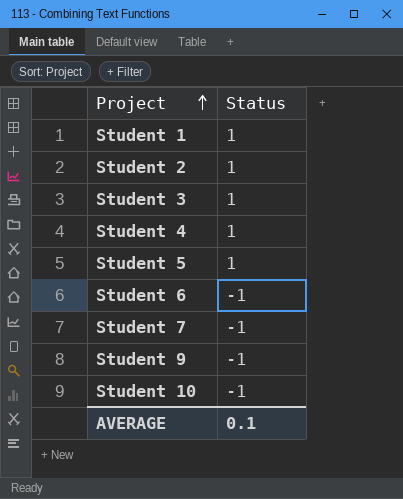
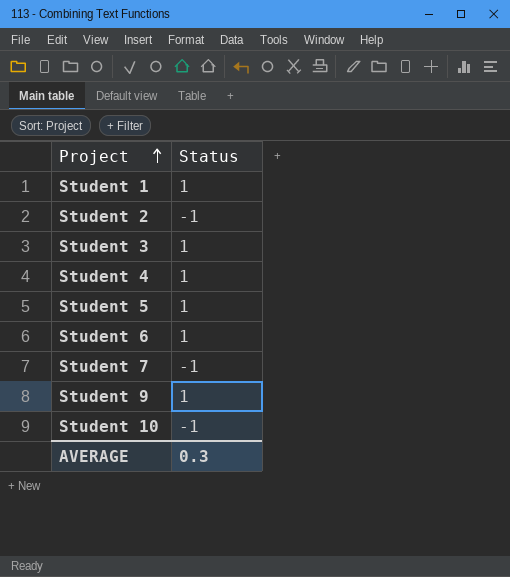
Student 2 | Status: 1 -> -1
Student 6 | Status: -1 -> 1
Student 9 | Status: -1 -> 1
AVERAGE | Status: 0.1 -> 0.3

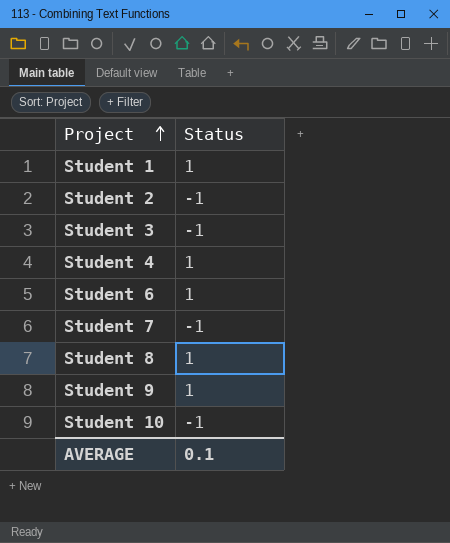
row Student 5: 1 -> none
Student 3 | Status: 1 -> -1
row Student 8: none -> 1
AVERAGE | Status: 0.3 -> 0.1

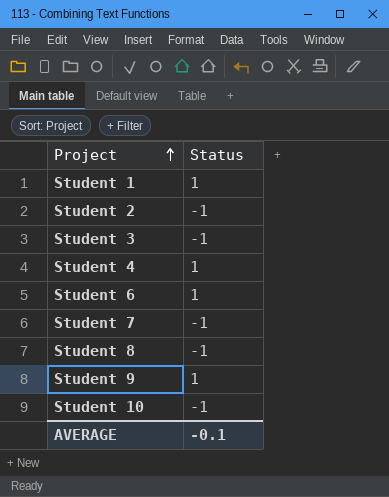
Student 8 | Status: 1 -> -1
AVERAGE | Status: 0.1 -> -0.1

